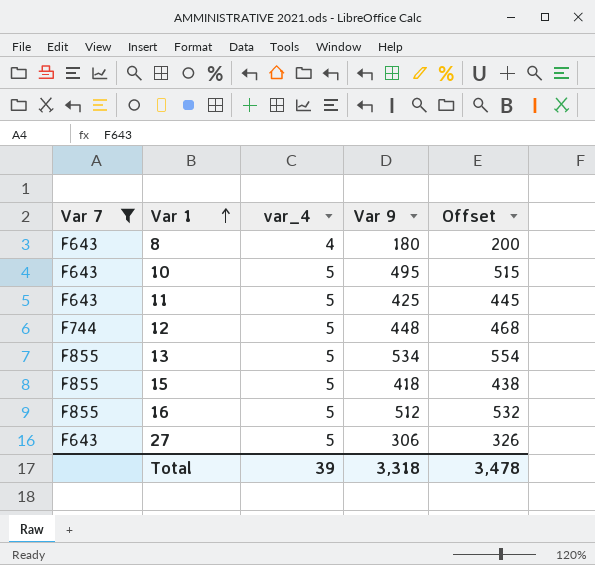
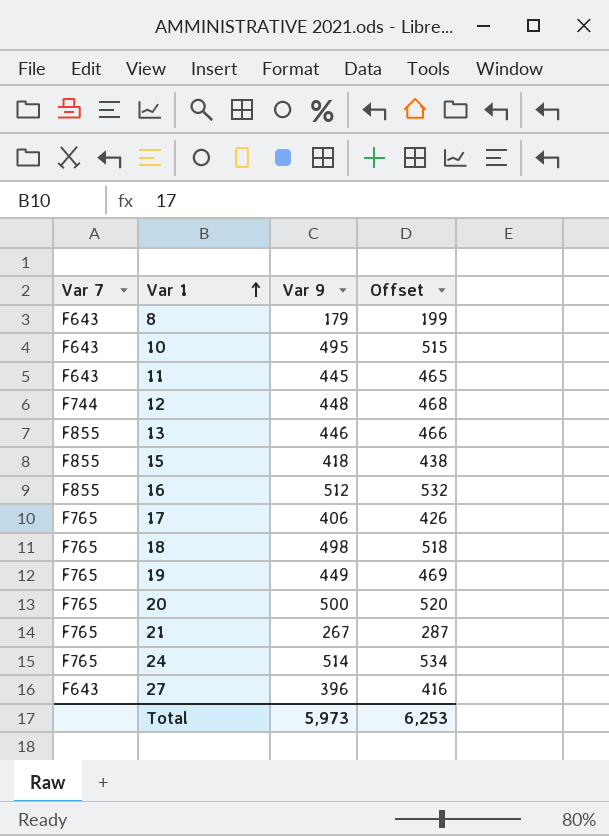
filter: Var 7 != F765 -> none
column var_4 | position: 3 -> none
8 | Var 9: 180 -> 179
8 | Offset: 200 -> 199
11 | Var 9: 425 -> 445
11 | Offset: 445 -> 465
13 | Var 9: 534 -> 446
13 | Offset: 554 -> 466
27 | Var 9: 306 -> 396
27 | Offset: 326 -> 416
Total | Var 9: 3,318 -> 5,973
Total | Offset: 3,478 -> 6,253

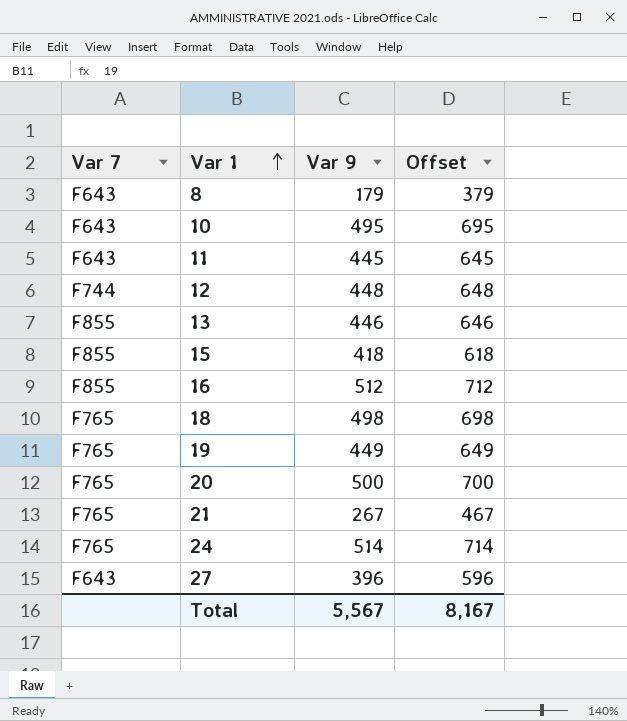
column Offset | formula: [Var 9] + 20 -> [Var 9] + 200
row 17: F765 | 406 | 426 -> none
Total | Var 9: 5,973 -> 5,567
Total | Offset: 6,253 -> 8,167

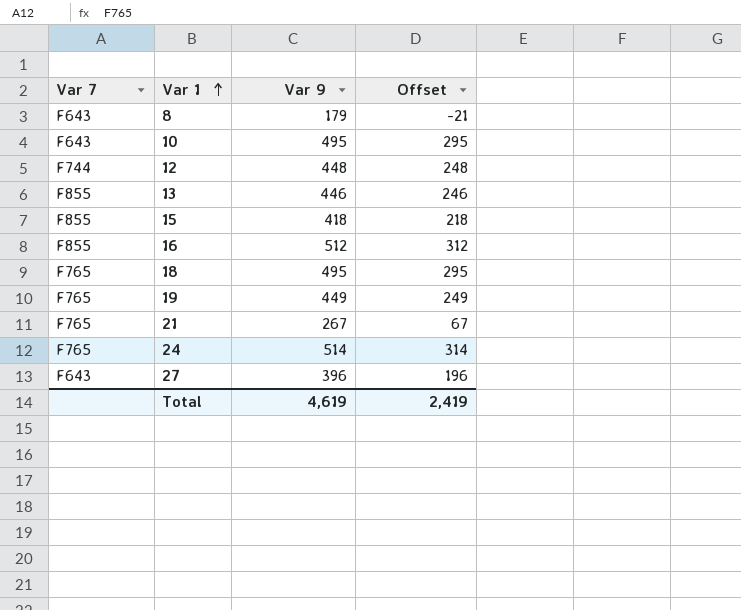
column Offset | formula: [Var 9] + 200 -> [Var 9] - 200
row 11: F643 | 445 | 645 -> none
row 20: F765 | 500 | 700 -> none
18 | Var 9: 498 -> 495
Total | Var 9: 5,567 -> 4,619
Total | Offset: 8,167 -> 2,419

